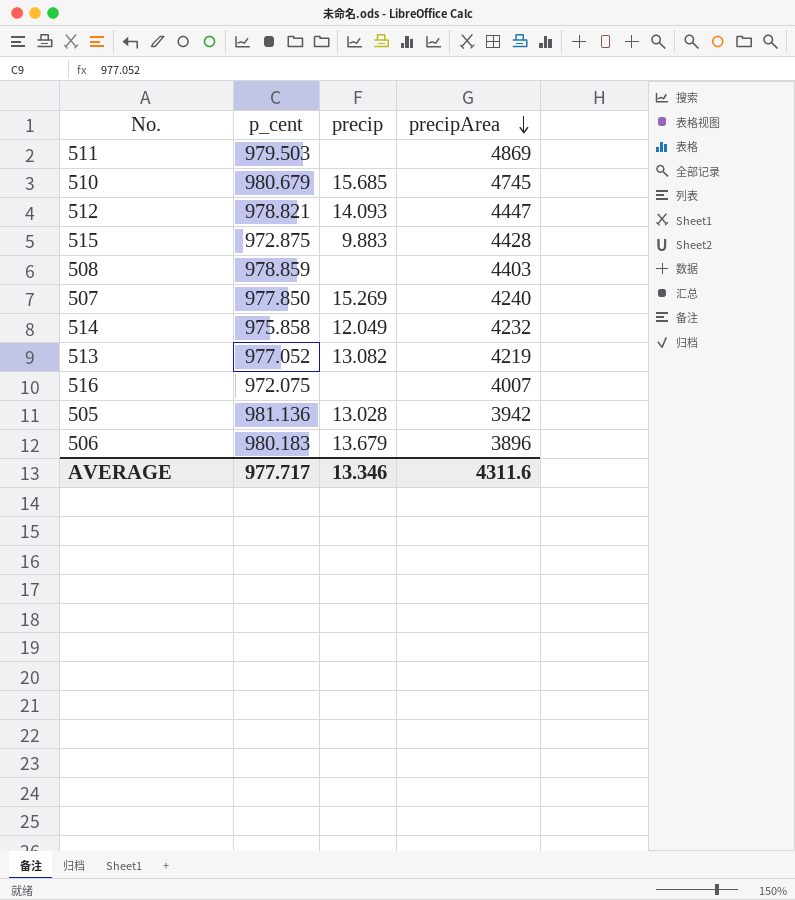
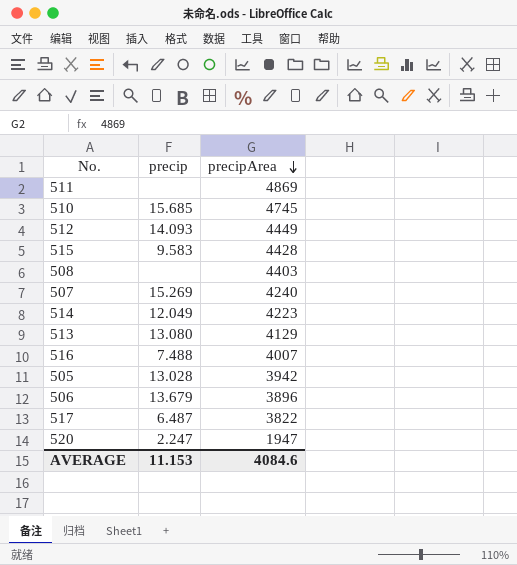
column p_cent | position: 2 -> none
512 | precipArea: 4447 -> 4449
515 | precip: 9.883 -> 9.583
514 | precipArea: 4232 -> 4223
513 | precip: 13.082 -> 13.080
513 | precipArea: 4219 -> 4129
516 | precip: none -> 7.488
row 517: none -> 6.487 | 3822
row 520: none -> 2.247 | 1947
AVERAGE | precip: 13.346 -> 11.153
AVERAGE | precipArea: 4311.6 -> 4084.6

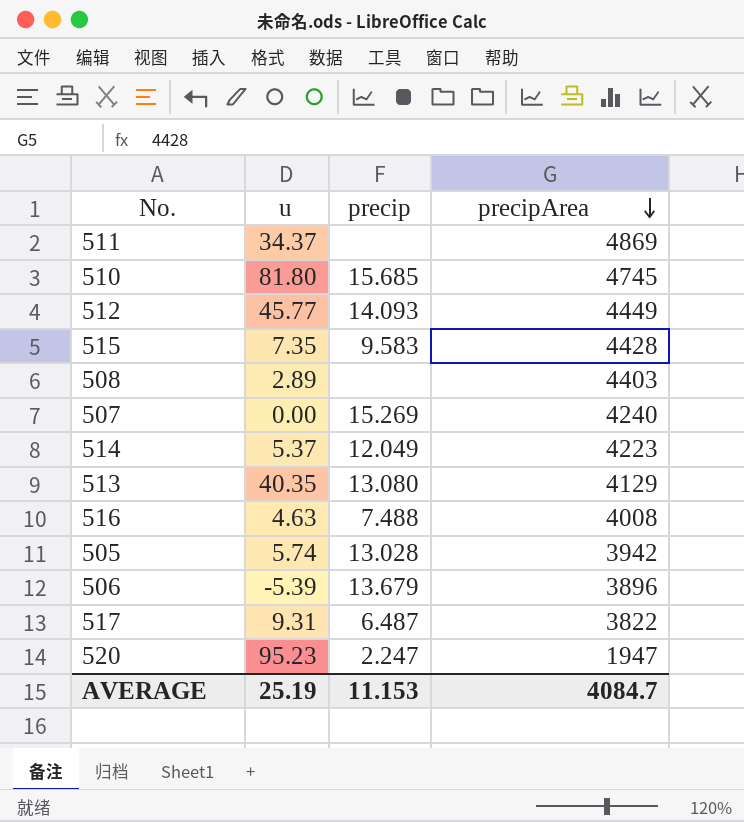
column u | position: none -> 2
516 | precipArea: 4007 -> 4008
AVERAGE | precipArea: 4084.6 -> 4084.7

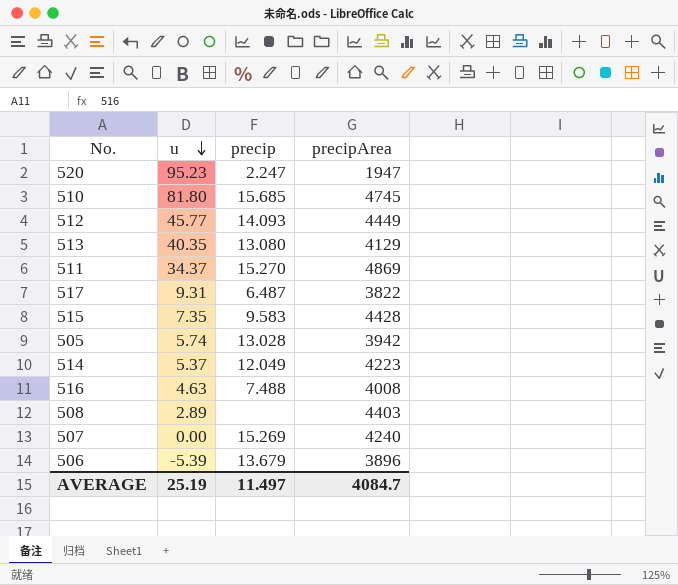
row order: precipArea descending -> u descending
511 | precip: none -> 15.270
AVERAGE | precip: 11.153 -> 11.497

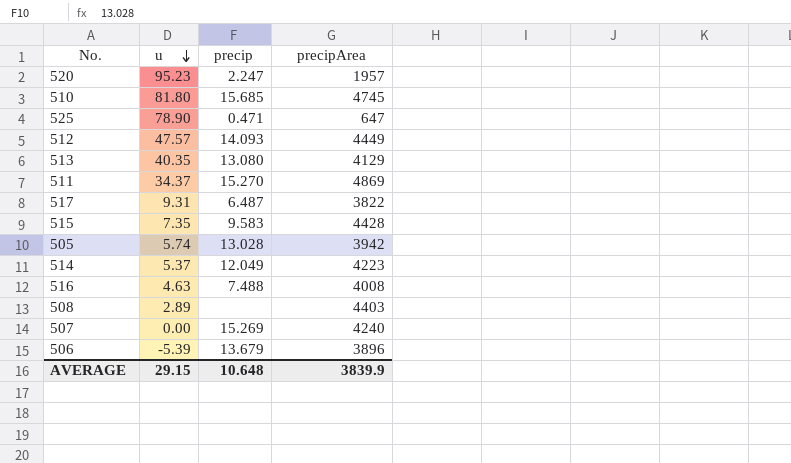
520 | precipArea: 1947 -> 1957
row 525: none -> 78.90 | 0.471 | 647
512 | u: 45.77 -> 47.57
AVERAGE | u: 25.19 -> 29.15
AVERAGE | precip: 11.497 -> 10.648
AVERAGE | precipArea: 4084.7 -> 3839.9

